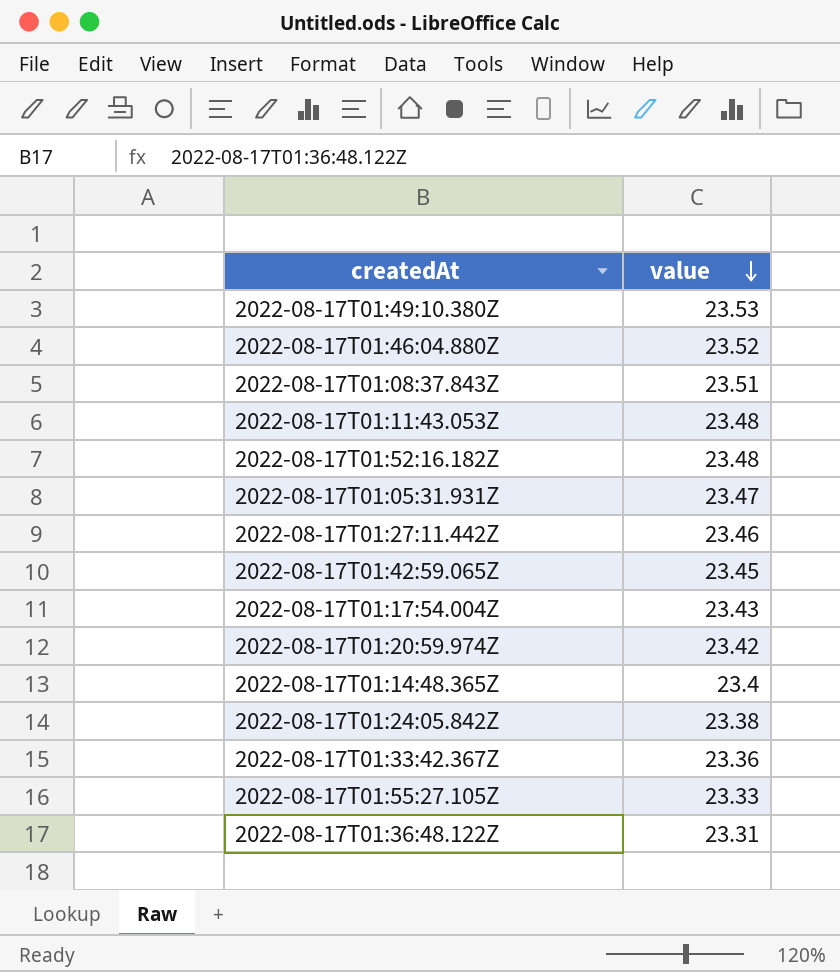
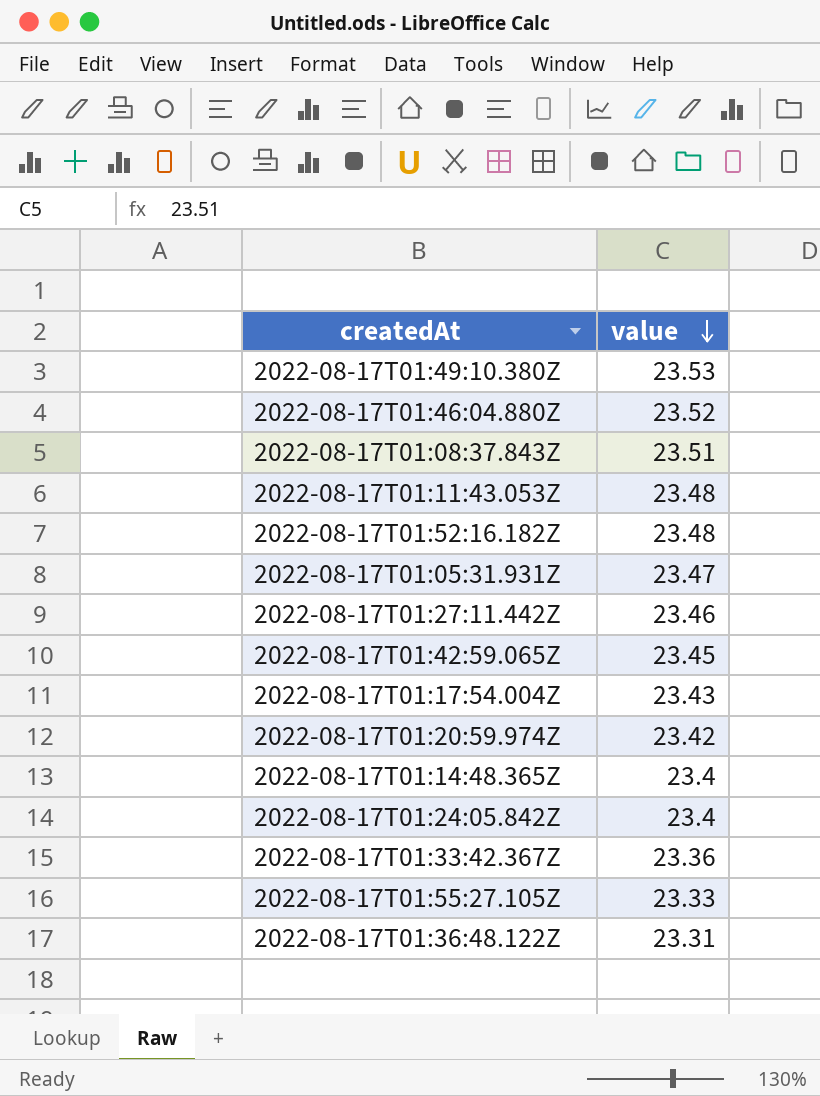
2022-08-17T01:24:05.842Z | value: 23.38 -> 23.4

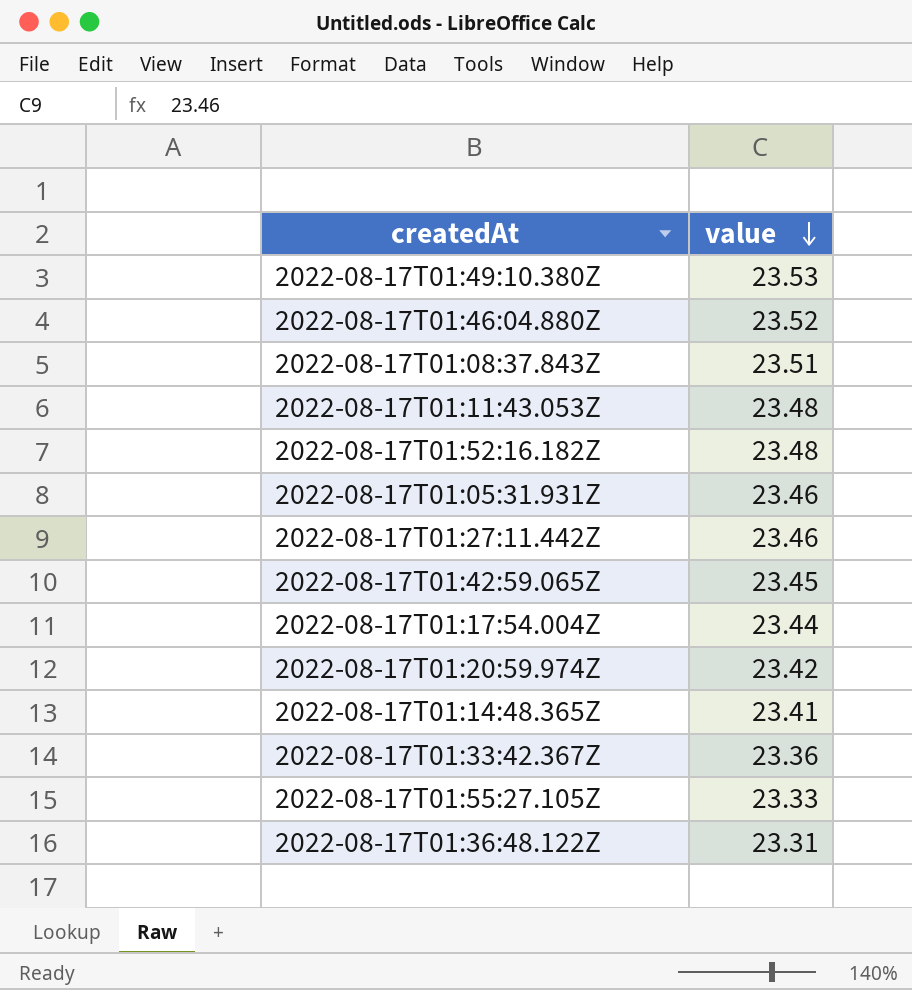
row 2022-08-17T01:24:05.842Z: 23.4 -> none
2022-08-17T01:05:31.931Z | value: 23.47 -> 23.46
2022-08-17T01:17:54.004Z | value: 23.43 -> 23.44
2022-08-17T01:14:48.365Z | value: 23.4 -> 23.41

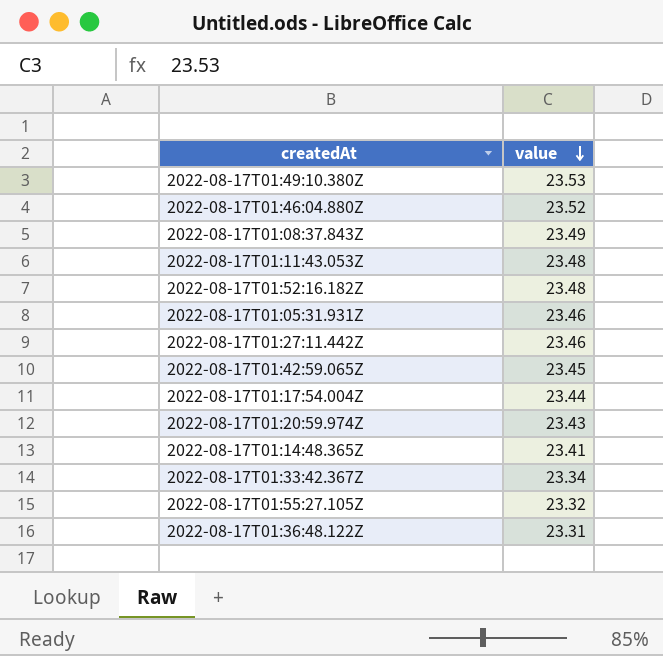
2022-08-17T01:08:37.843Z | value: 23.51 -> 23.49
2022-08-17T01:20:59.974Z | value: 23.42 -> 23.43
2022-08-17T01:33:42.367Z | value: 23.36 -> 23.34
2022-08-17T01:55:27.105Z | value: 23.33 -> 23.32

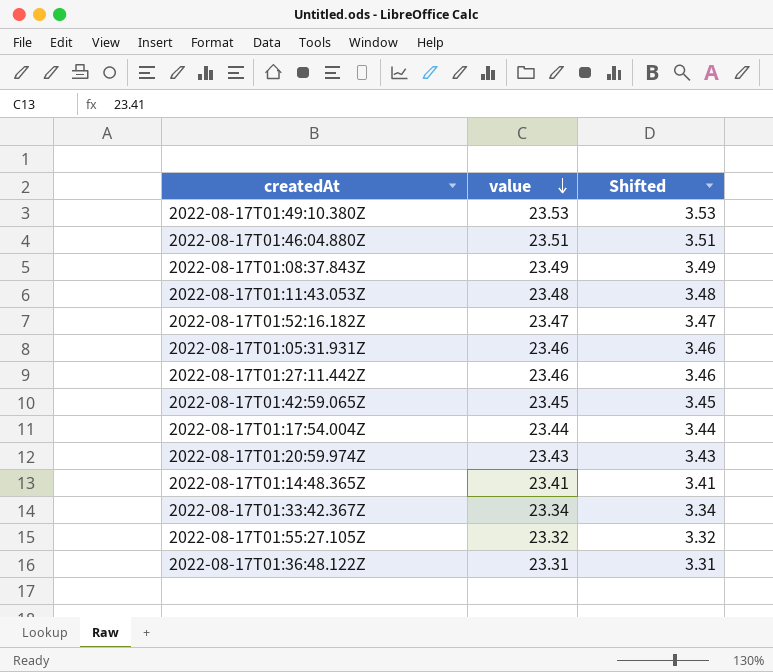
column Shifted | formula: none -> [value] - 20
2022-08-17T01:46:04.880Z | value: 23.52 -> 23.51
2022-08-17T01:52:16.182Z | value: 23.48 -> 23.47

